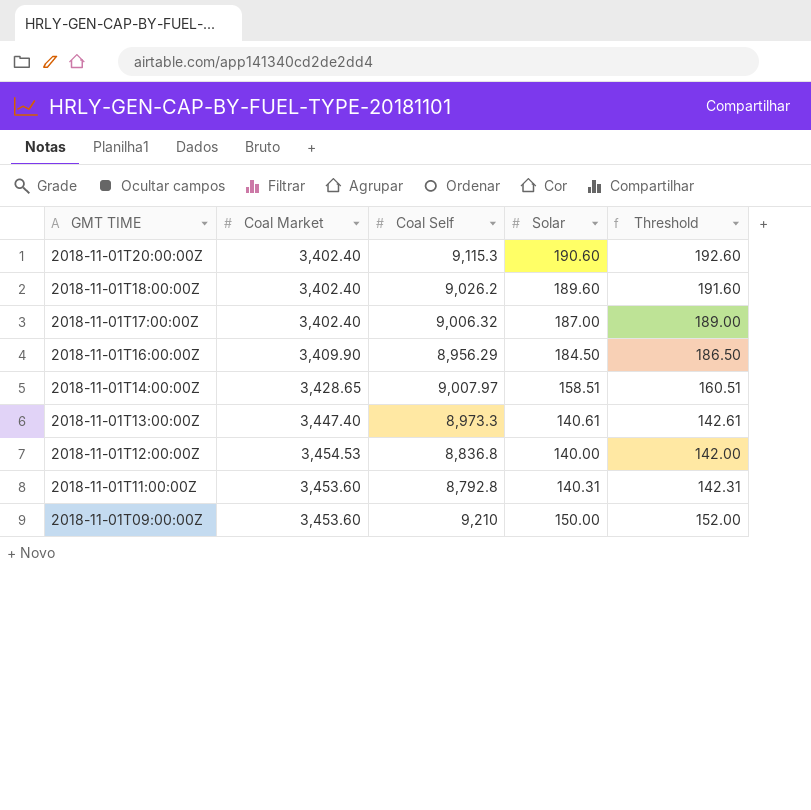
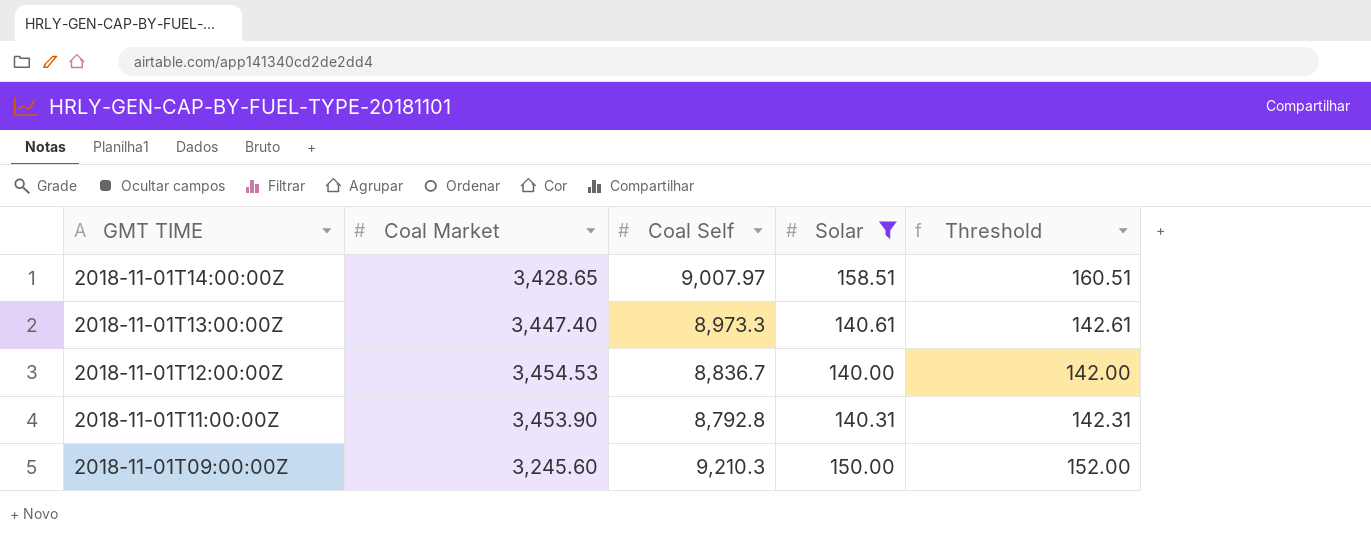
filter: none -> Solar <= 158.51
2018-11-01T12:00:00Z | Coal Self: 8,836.8 -> 8,836.7
2018-11-01T11:00:00Z | Coal Market: 3,453.60 -> 3,453.90
2018-11-01T09:00:00Z | Coal Market: 3,453.60 -> 3,245.60
2018-11-01T09:00:00Z | Coal Self: 9,210 -> 9,210.3

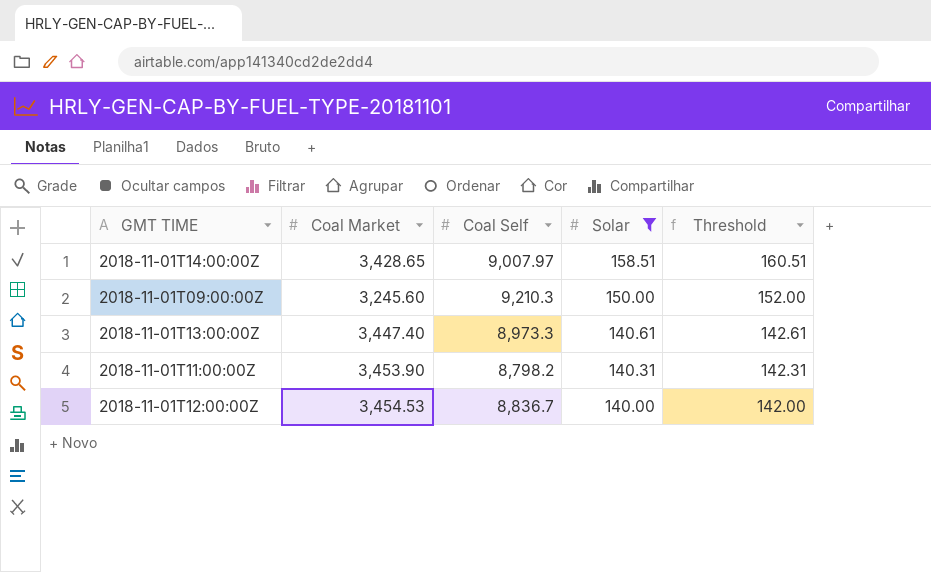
row order: GMT TIME descending -> Solar descending
2018-11-01T11:00:00Z | Coal Self: 8,792.8 -> 8,798.2

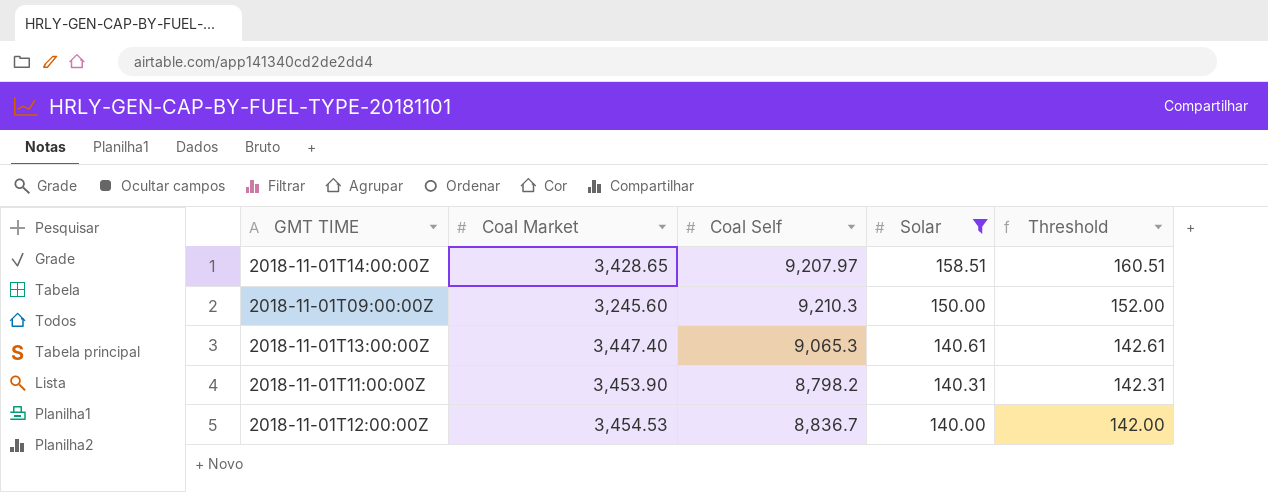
2018-11-01T14:00:00Z | Coal Self: 9,007.97 -> 9,207.97
2018-11-01T13:00:00Z | Coal Self: 8,973.3 -> 9,065.3

